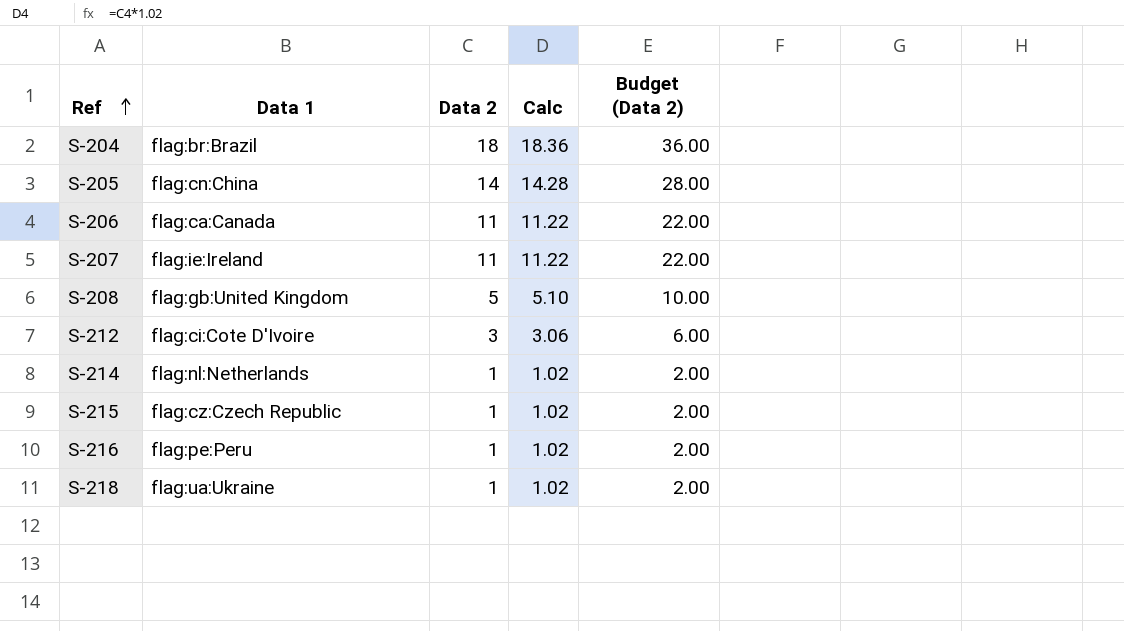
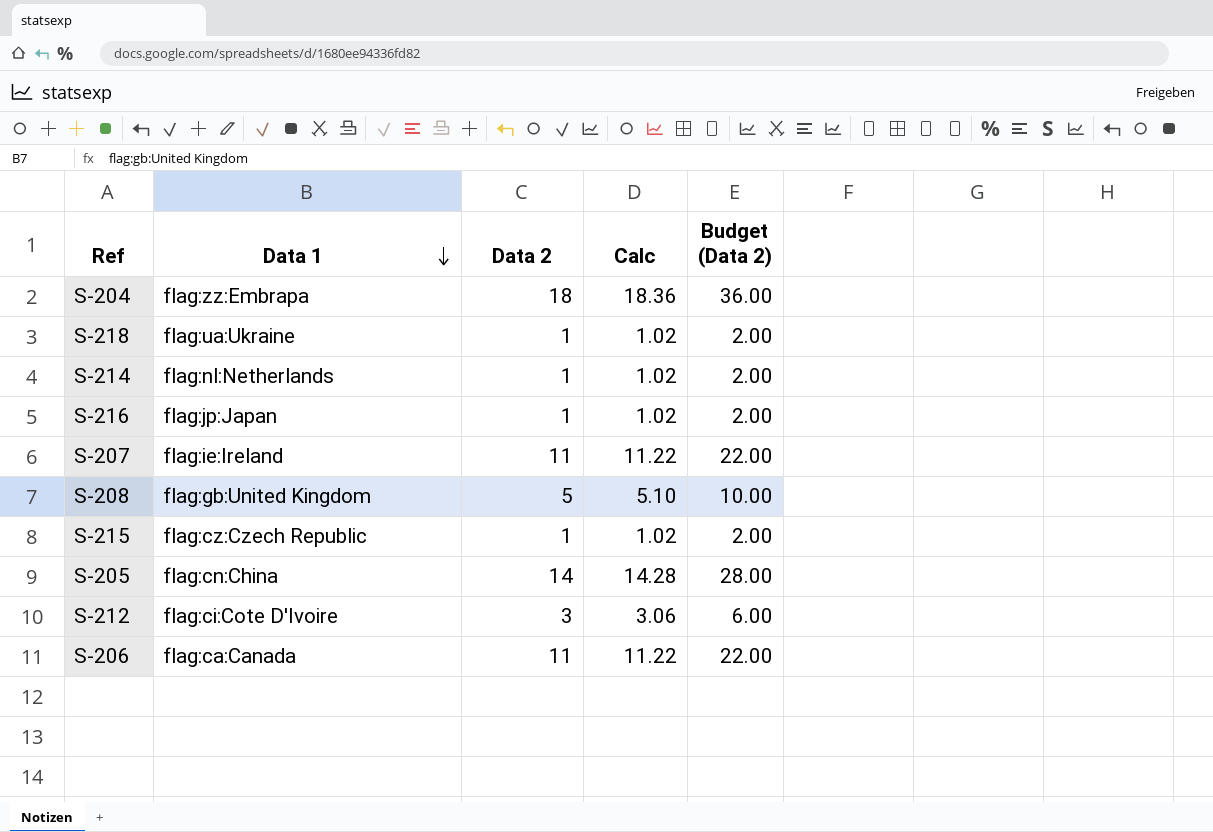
row order: Ref ascending -> Data 1 descending
S-204 | Data 1: flag:br:Brazil -> flag:zz:Embrapa
S-216 | Data 1: flag:pe:Peru -> flag:jp:Japan

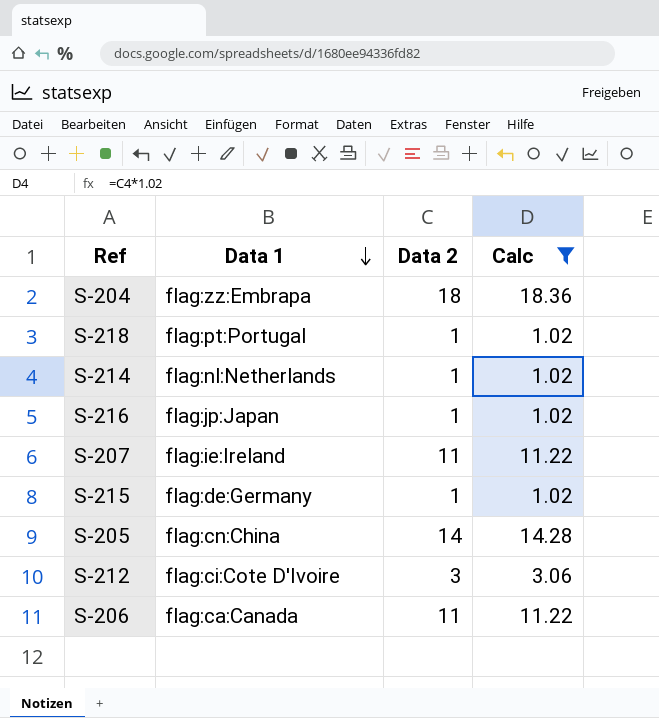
filter: none -> Calc != 5.10
column Budget (Data 2) | formula: [Data 2] * 2 -> none
S-218 | Data 1: flag:ua:Ukraine -> flag:pt:Portugal
S-215 | Data 1: flag:cz:Czech Republic -> flag:de:Germany

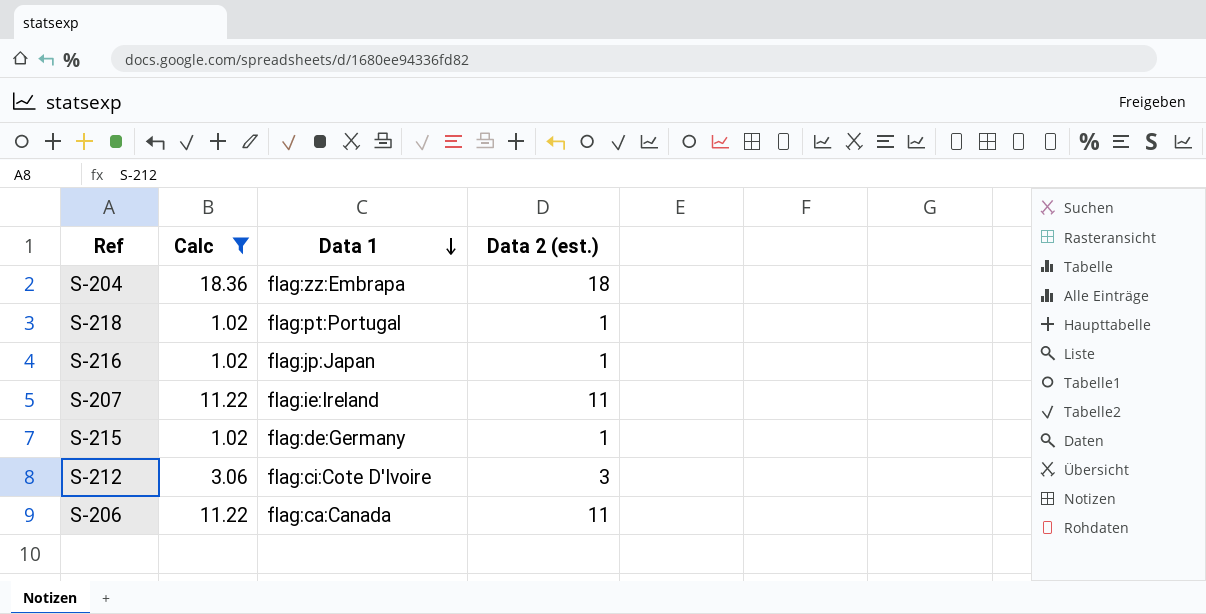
column Calc | position: 4 -> 2
column name: Data 2 -> Data 2 (est.)
row S-214: flag:nl:Netherlands | 1 | 1.02 -> none
row S-205: flag:cn:China | 14 | 14.28 -> none

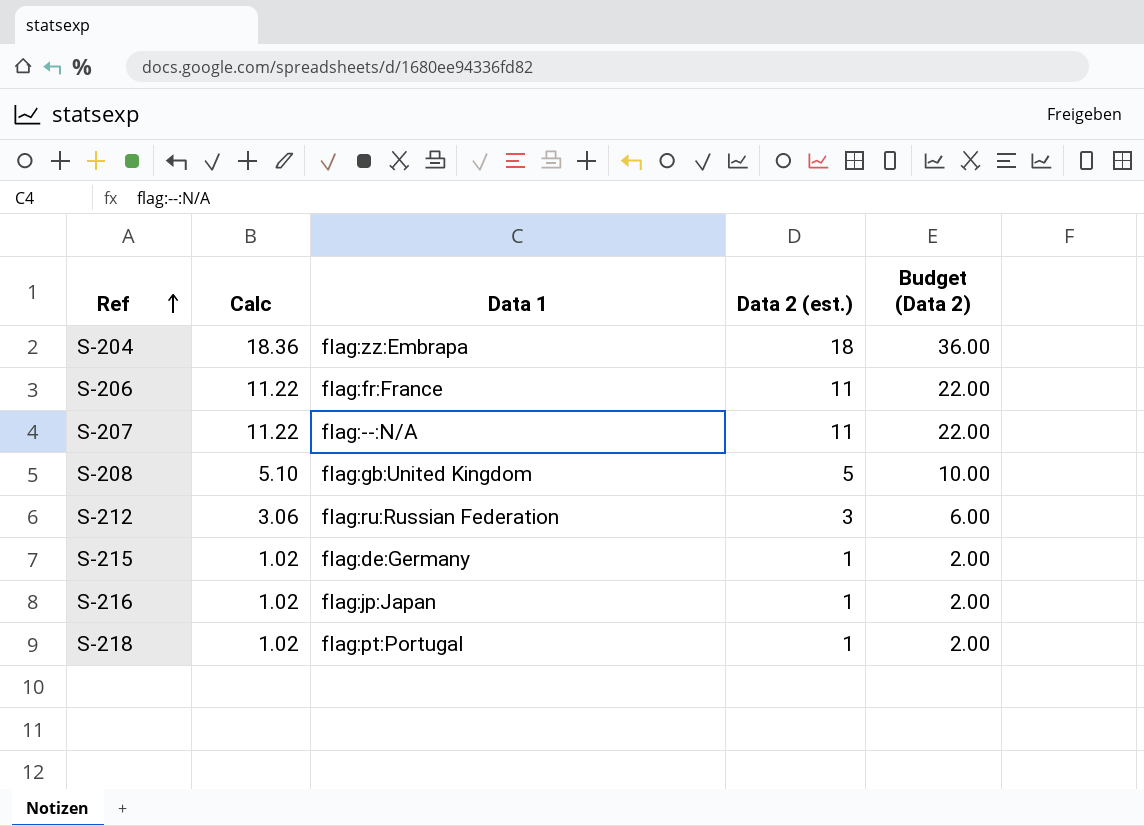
filter: Calc != 5.10 -> none
row order: Data 1 descending -> Ref ascending
column Budget (Data 2) | formula: none -> [Data 2 (est.)] * 2
S-206 | Data 1: flag:ca:Canada -> flag:fr:France
S-207 | Data 1: flag:ie:Ireland -> flag:--:N/A
S-212 | Data 1: flag:ci:Cote D'Ivoire -> flag:ru:Russian Federation

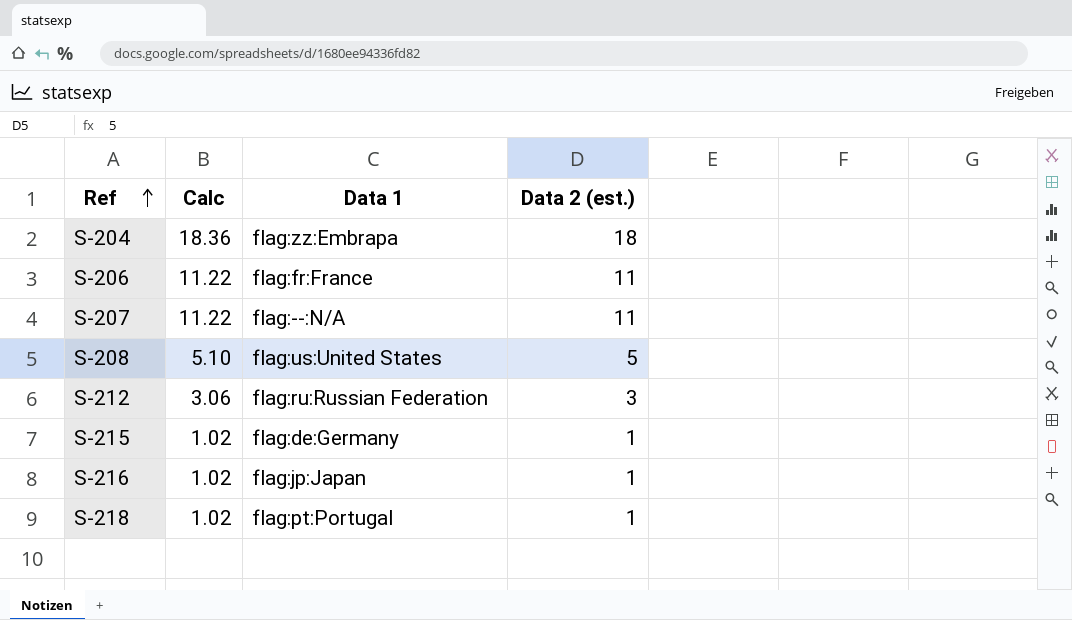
column Budget (Data 2) | formula: [Data 2 (est.)] * 2 -> none
S-208 | Data 1: flag:gb:United Kingdom -> flag:us:United States

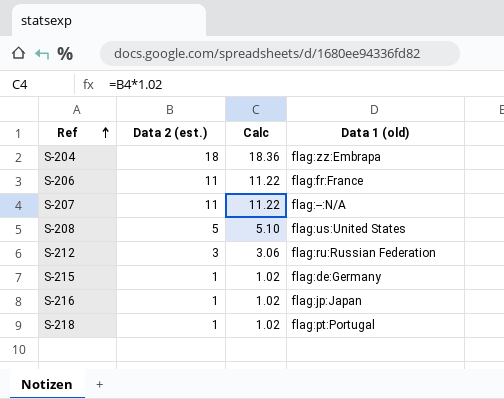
column Data 2 (est.) | position: 4 -> 2
column name: Data 1 -> Data 1 (old)

